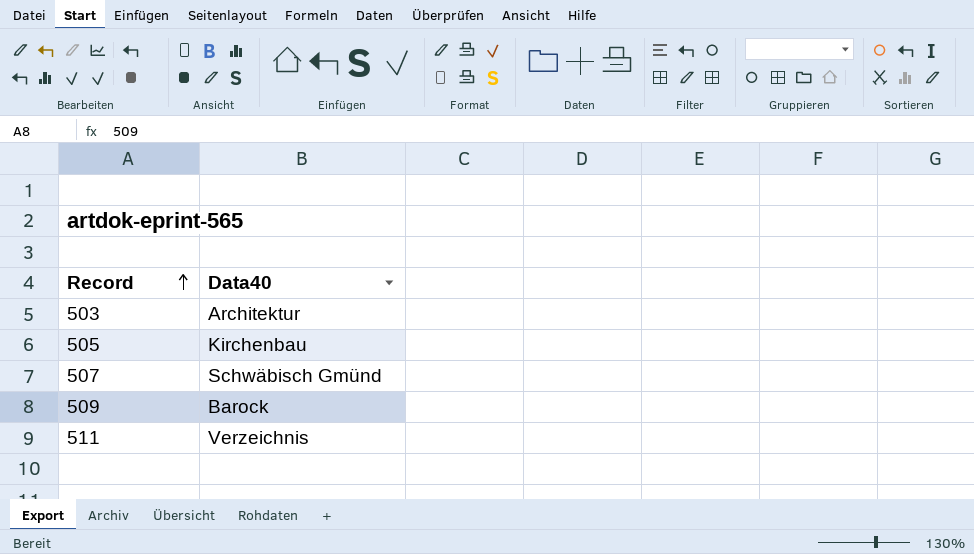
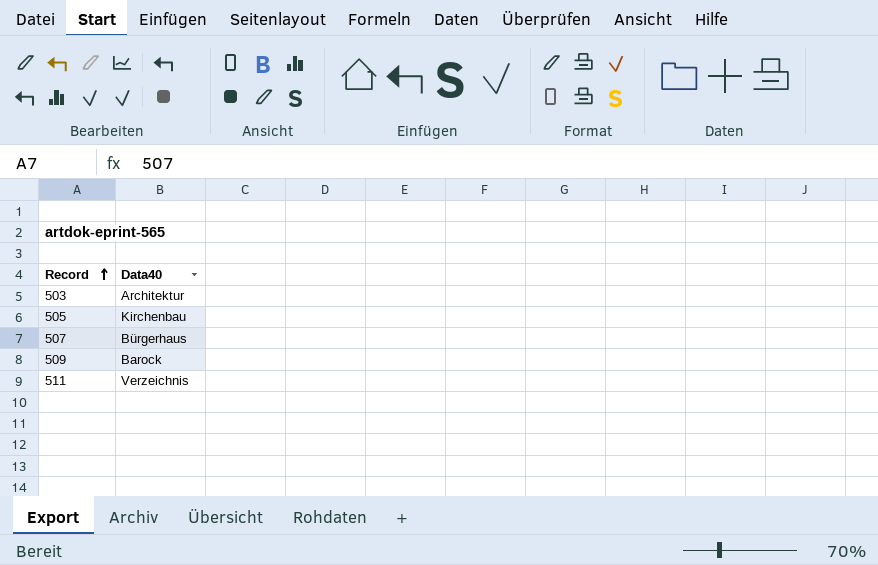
507 | Data40: Schwäbisch Gmünd -> Bürgerhaus

